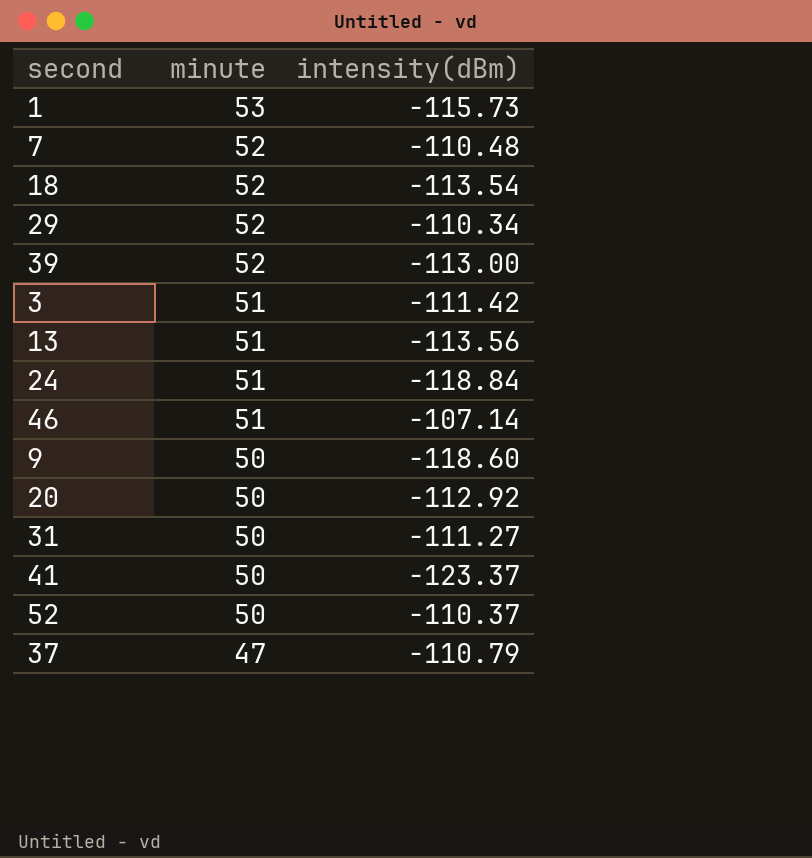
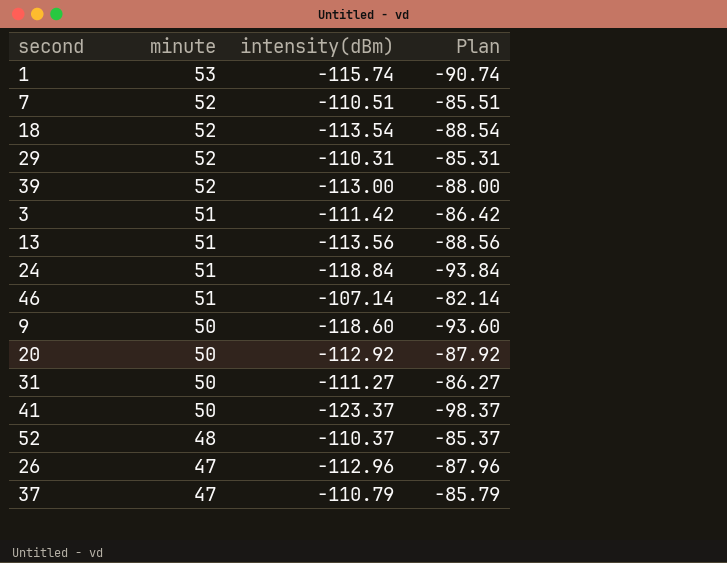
column Plan | formula: none -> [intensity(dBm)] + 25
1 | intensity(dBm): -115.73 -> -115.74
7 | intensity(dBm): -110.48 -> -110.51
29 | intensity(dBm): -110.34 -> -110.31
52 | minute: 50 -> 48
row 26: none -> 47 | -112.96 | -87.96

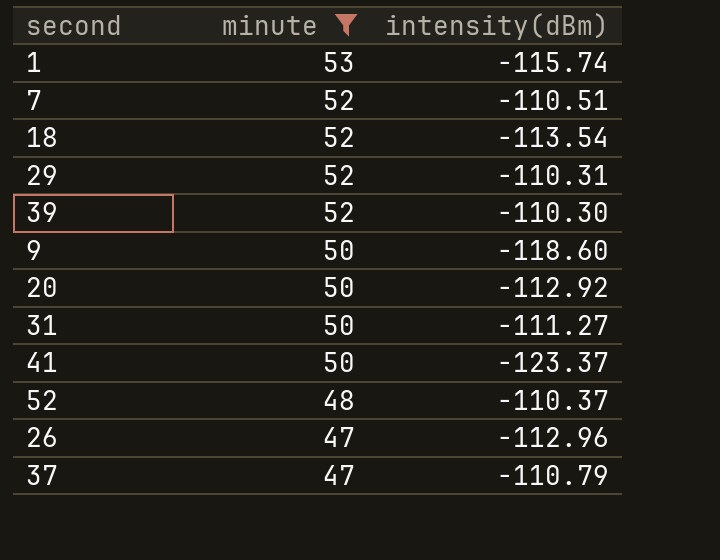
filter: none -> minute != 51
column Plan | formula: [intensity(dBm)] + 25 -> none
39 | intensity(dBm): -113.00 -> -110.30

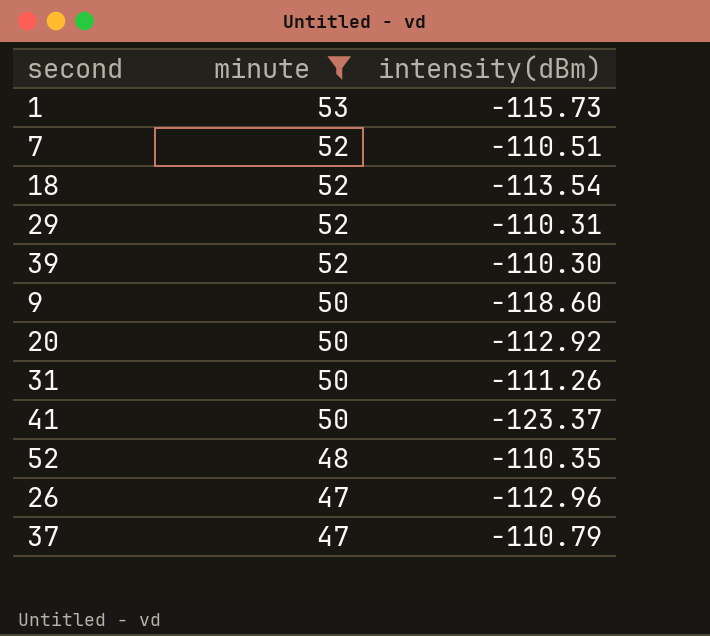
1 | intensity(dBm): -115.74 -> -115.73
31 | intensity(dBm): -111.27 -> -111.26
52 | intensity(dBm): -110.37 -> -110.35

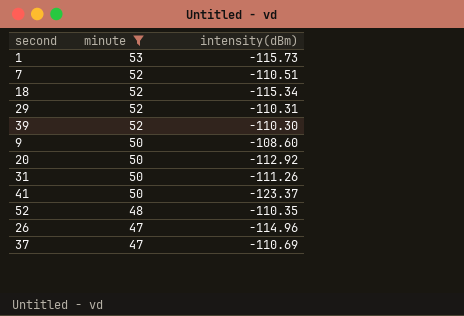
18 | intensity(dBm): -113.54 -> -115.34
9 | intensity(dBm): -118.60 -> -108.60
26 | intensity(dBm): -112.96 -> -114.96
37 | intensity(dBm): -110.79 -> -110.69

